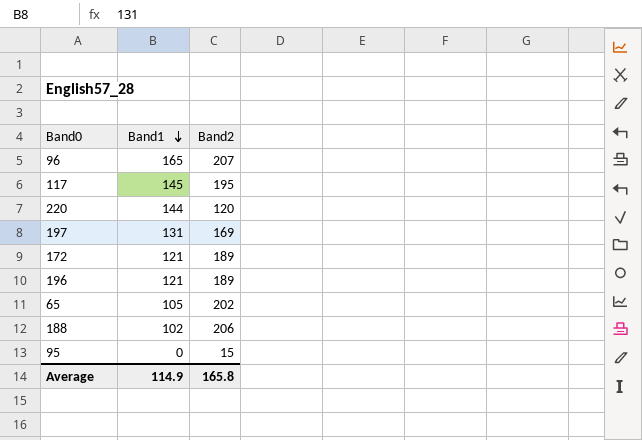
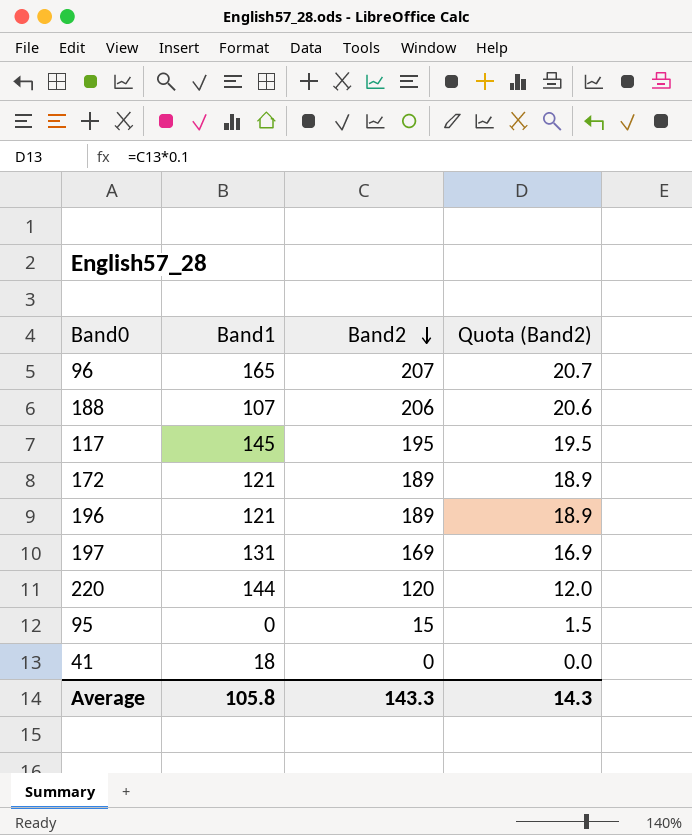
row order: Band1 descending -> Band2 descending
column Quota (Band2) | formula: none -> [Band2] * 0.1
row 65: 105 | 202 -> none
188 | Band1: 102 -> 107
row 41: none -> 18 | 0 | 0.0
Average | Band1: 114.9 -> 105.8
Average | Band2: 165.8 -> 143.3

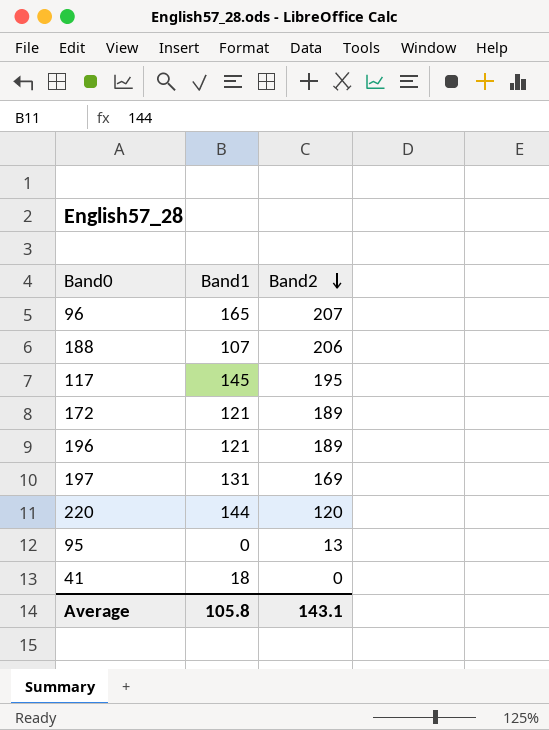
column Quota (Band2) | formula: [Band2] * 0.1 -> none
95 | Band2: 15 -> 13
Average | Band2: 143.3 -> 143.1

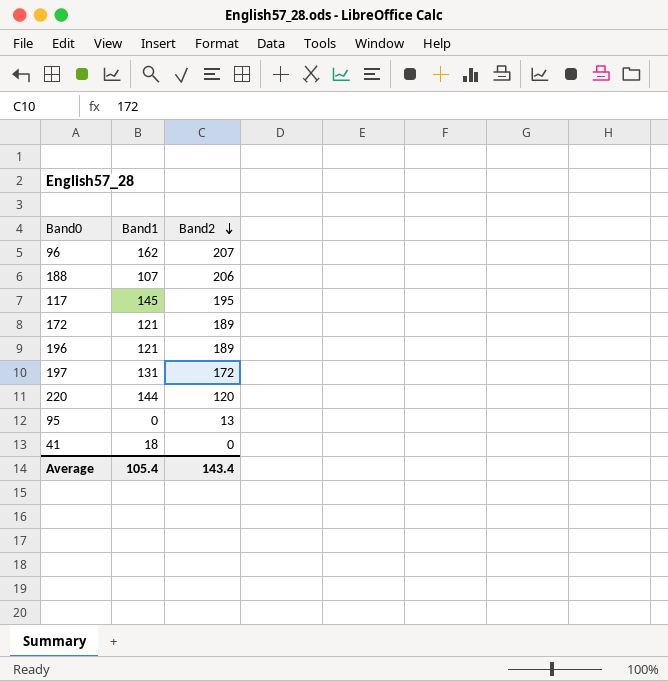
96 | Band1: 165 -> 162
197 | Band2: 169 -> 172
Average | Band1: 105.8 -> 105.4
Average | Band2: 143.1 -> 143.4

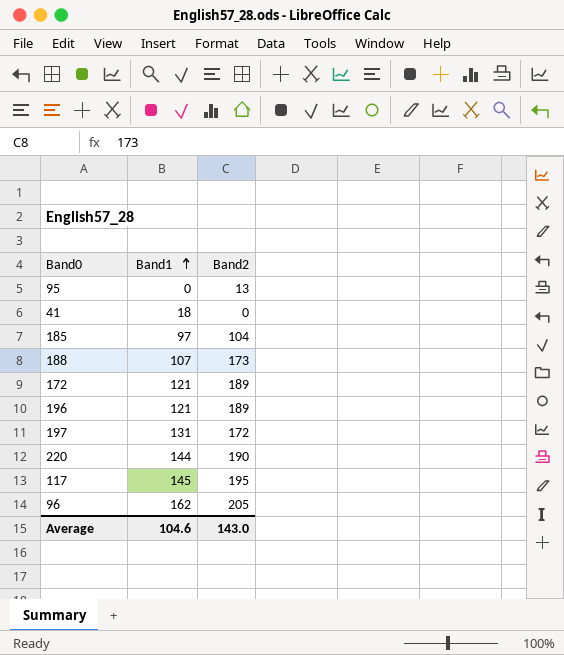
row order: Band2 descending -> Band1 ascending
row 185: none -> 97 | 104
188 | Band2: 206 -> 173
220 | Band2: 120 -> 190
96 | Band2: 207 -> 205
Average | Band1: 105.4 -> 104.6
Average | Band2: 143.4 -> 143.0

